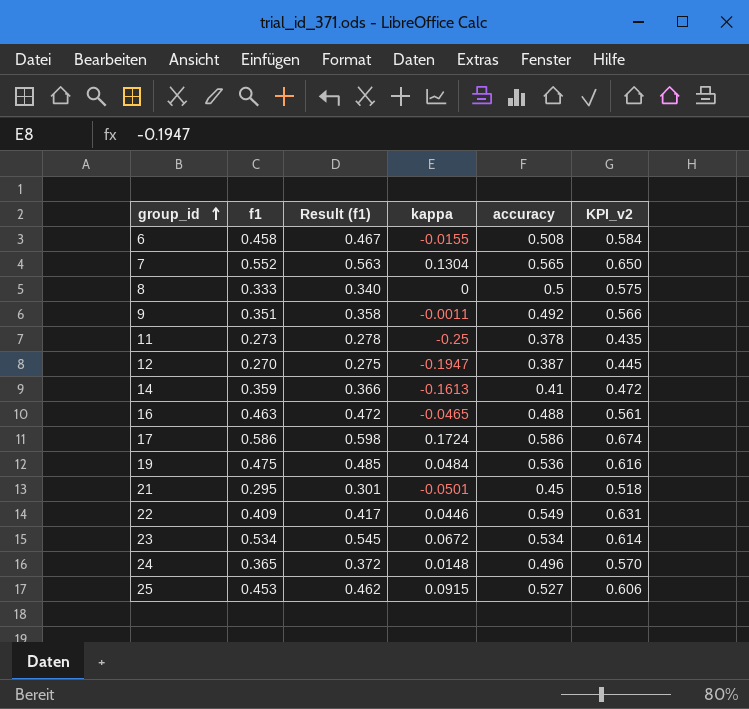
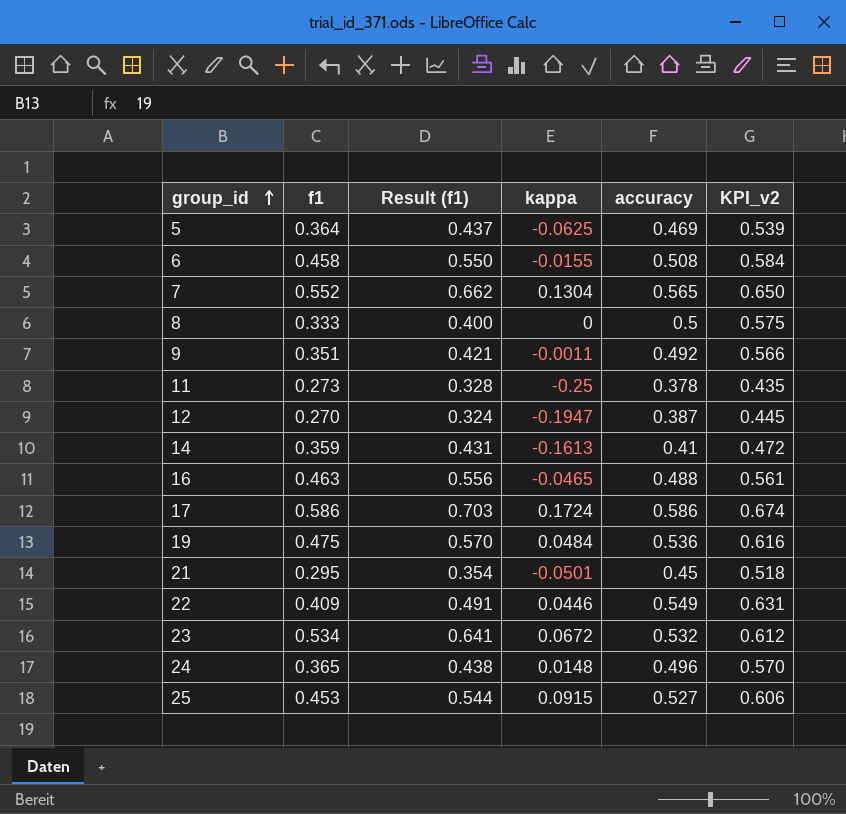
column Result (f1) | formula: [f1] * 1.02 -> [f1] * 1.2
row 5: none -> 0.364 | 0.437 | -0.0625 | 0.469 | 0.539
23 | accuracy: 0.534 -> 0.532
23 | KPI_v2: 0.614 -> 0.612

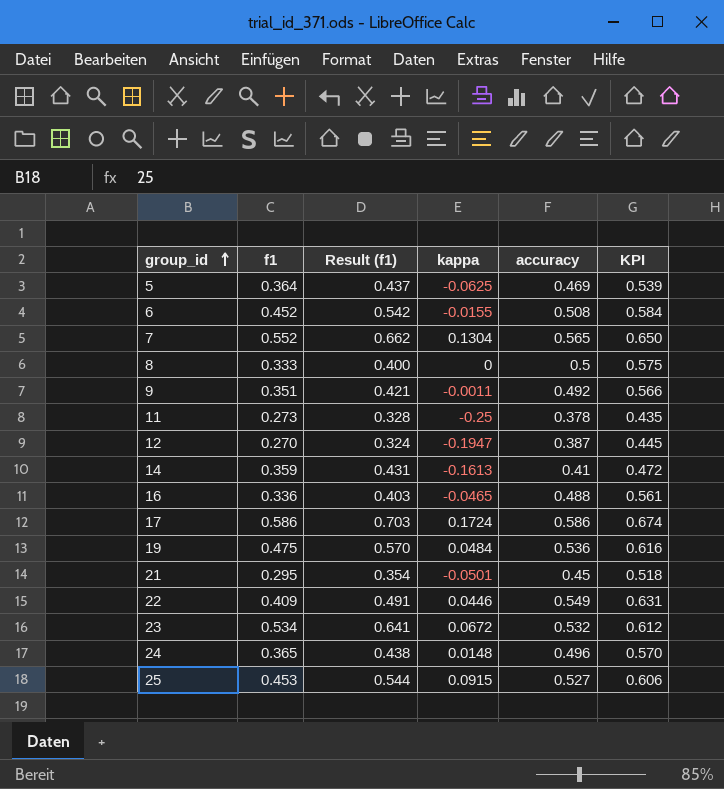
column name: KPI_v2 -> KPI
6 | f1: 0.458 -> 0.452
6 | Result (f1): 0.550 -> 0.542
16 | f1: 0.463 -> 0.336
16 | Result (f1): 0.556 -> 0.403

